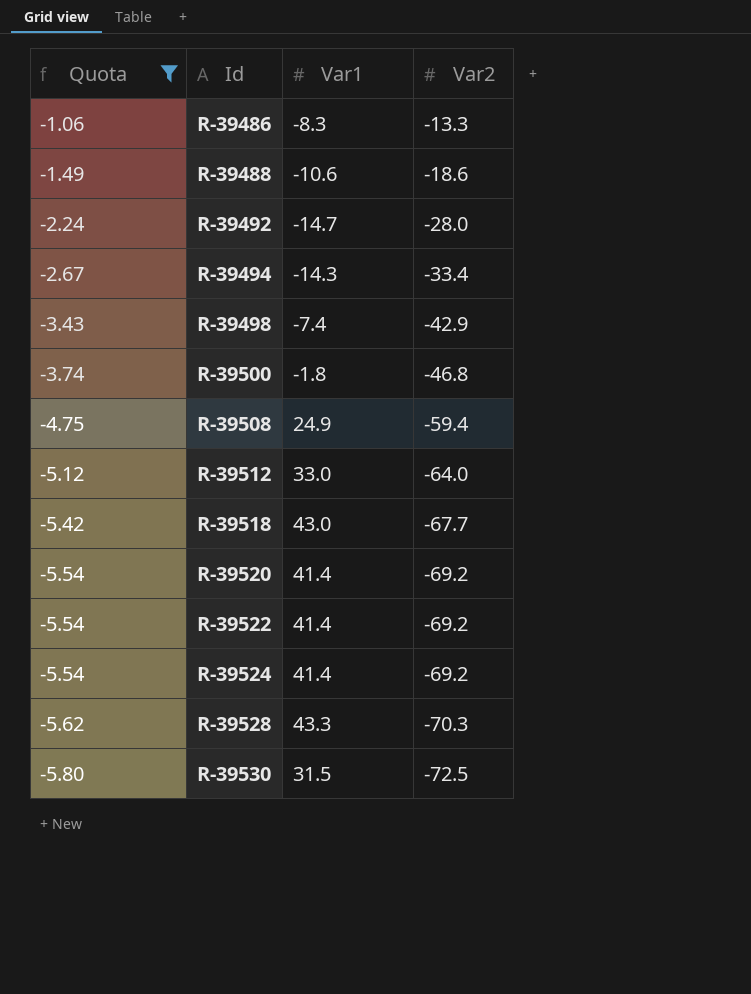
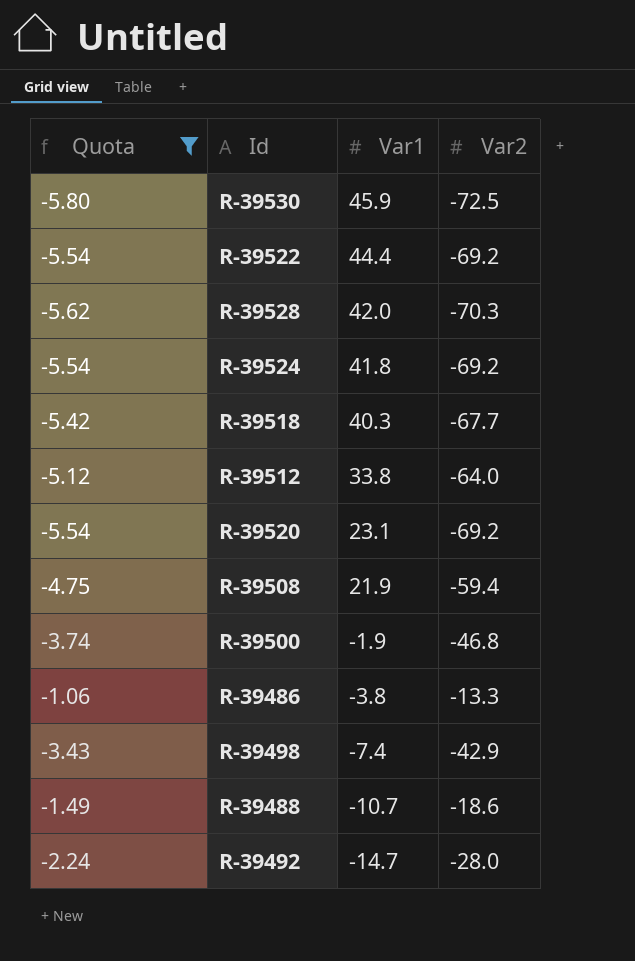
row order: Quota descending -> Var1 descending
row R-39494: -2.67 | -14.3 | -33.4 -> none
R-39530 | Var1: 31.5 -> 45.9
R-39522 | Var1: 41.4 -> 44.4
R-39528 | Var1: 43.3 -> 42.0
R-39524 | Var1: 41.4 -> 41.8
R-39518 | Var1: 43.0 -> 40.3
R-39512 | Var1: 33.0 -> 33.8
R-39520 | Var1: 41.4 -> 23.1
R-39508 | Var1: 24.9 -> 21.9
R-39500 | Var1: -1.8 -> -1.9
R-39486 | Var1: -8.3 -> -3.8
R-39488 | Var1: -10.6 -> -10.7

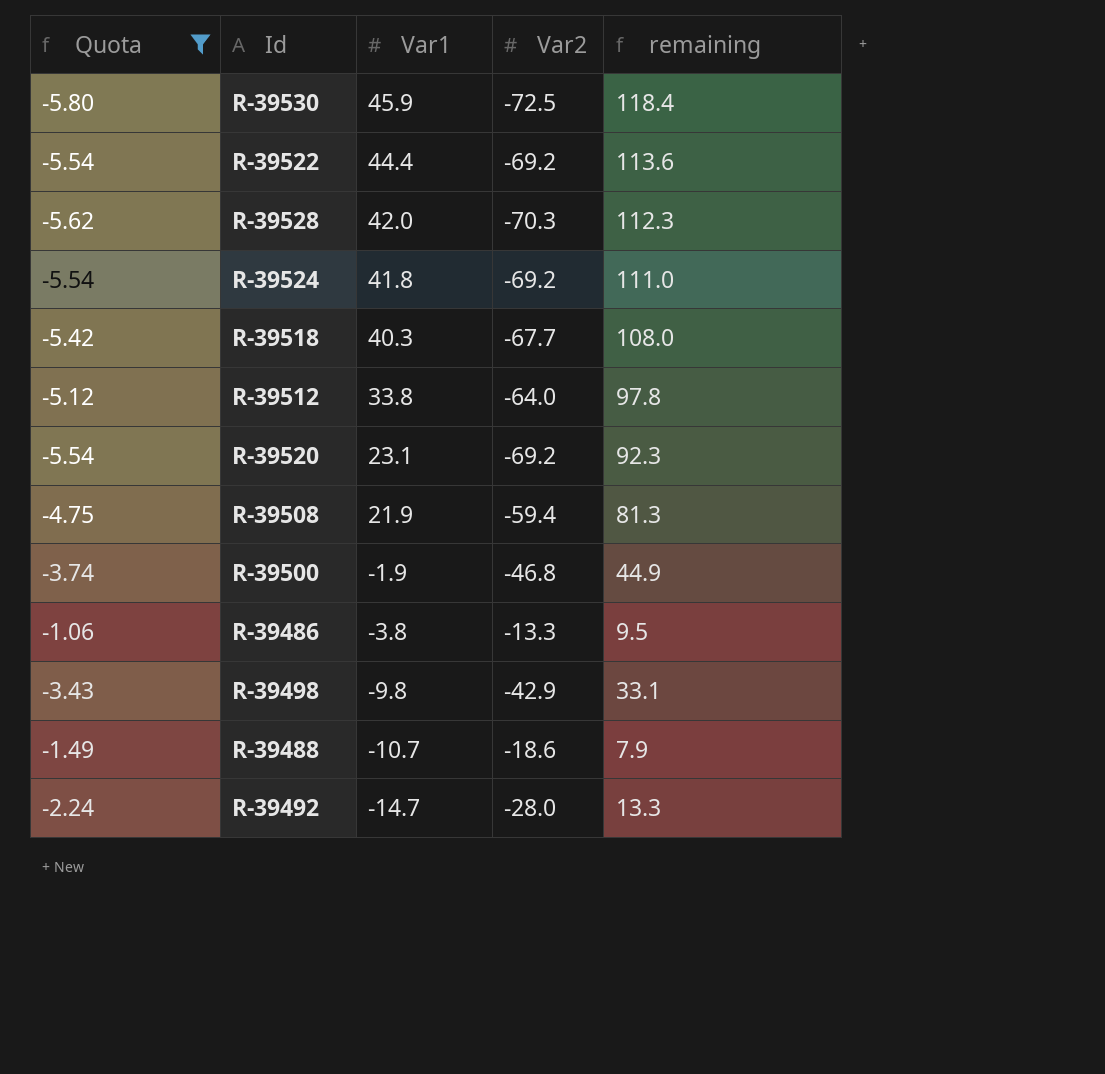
column remaining | formula: none -> [Var1] - [Var2]
R-39498 | Var1: -7.4 -> -9.8

